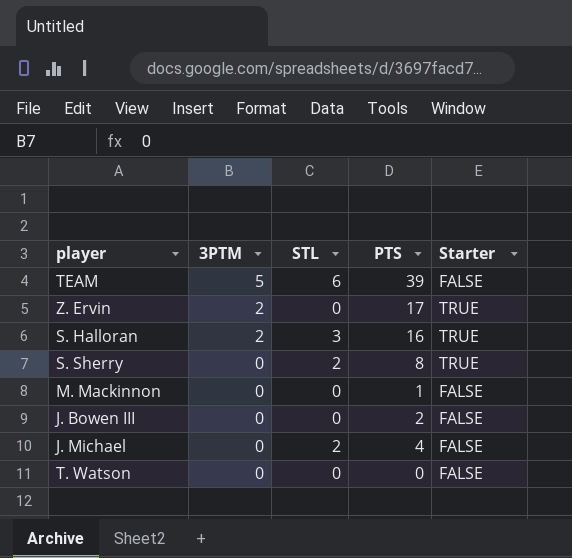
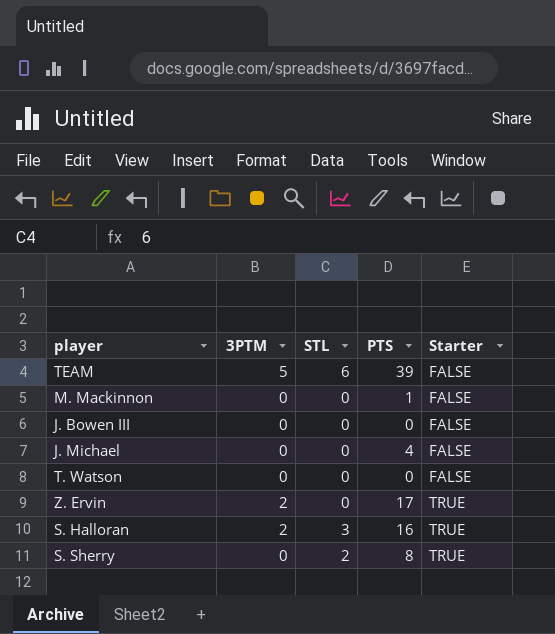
row order: 3PTM descending -> Starter ascending
J. Bowen III | PTS: 2 -> 0
J. Michael | STL: 2 -> 0

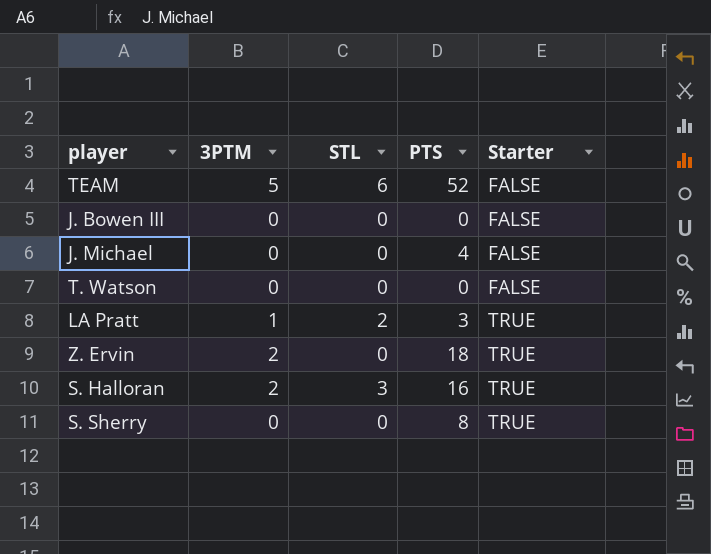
row M. Mackinnon: 0 | 0 | 1 | FALSE -> none
TEAM | PTS: 39 -> 52
row LA Pratt: none -> 1 | 2 | 3 | TRUE
Z. Ervin | PTS: 17 -> 18
S. Sherry | STL: 2 -> 0

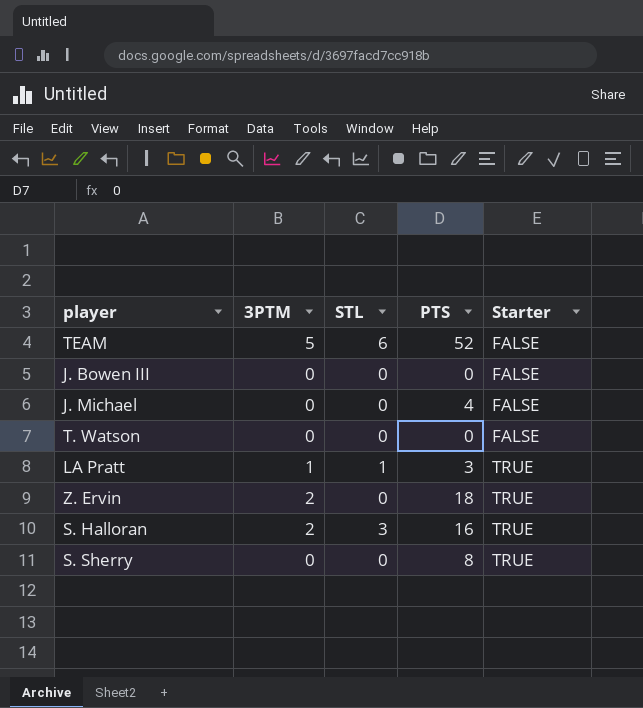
LA Pratt | STL: 2 -> 1

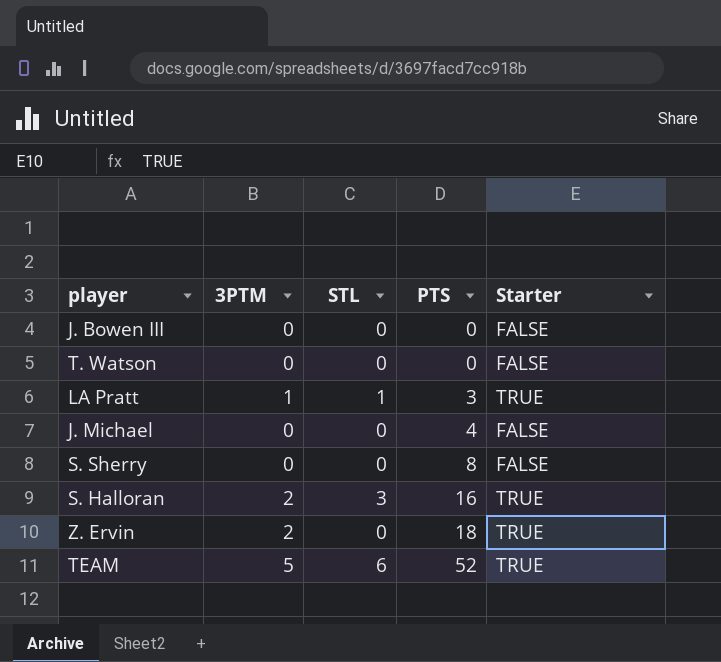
row order: Starter ascending -> PTS ascending
S. Sherry | Starter: TRUE -> FALSE
TEAM | Starter: FALSE -> TRUE

